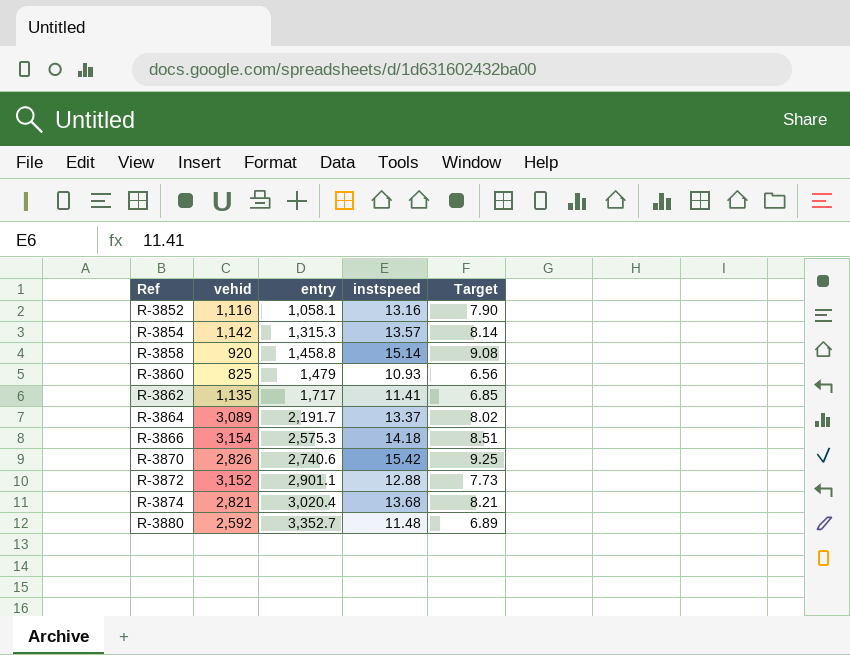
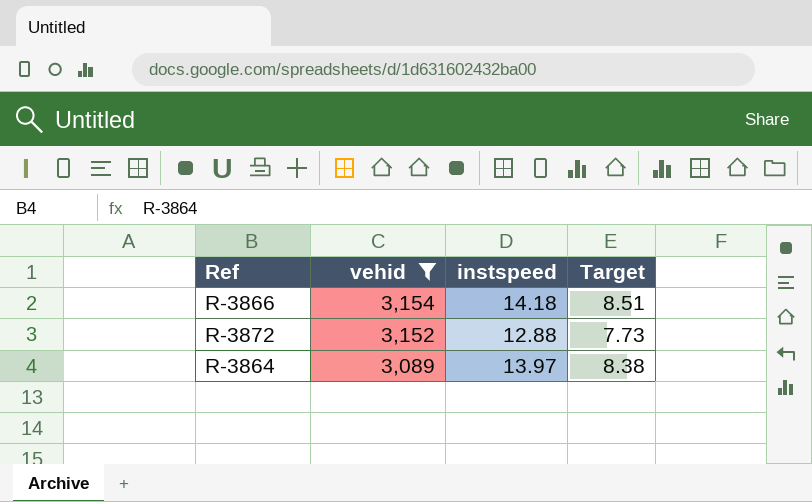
filter: none -> vehid >= 3,089
row order: Ref ascending -> vehid descending
column entry | position: 3 -> none
R-3864 | instspeed: 13.37 -> 13.97
R-3864 | Target: 8.02 -> 8.38

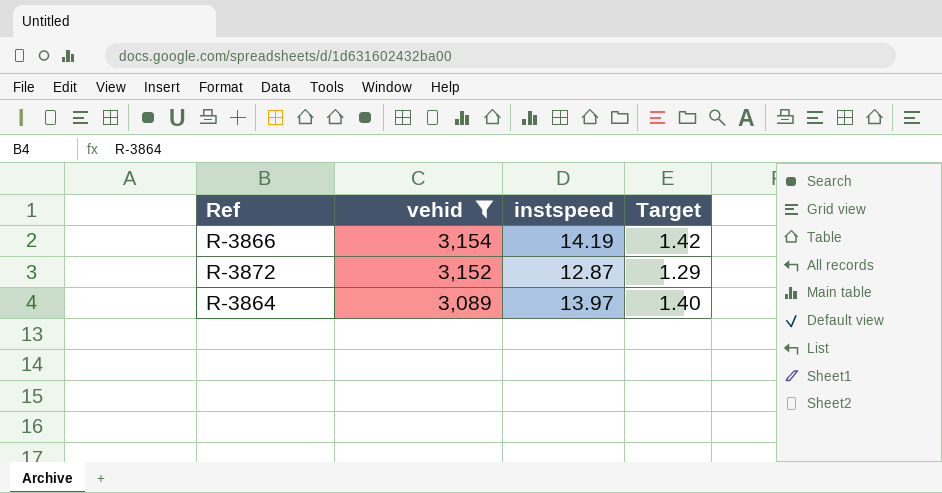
column Target | formula: [instspeed] * 0.6 -> [instspeed] * 0.1
R-3866 | instspeed: 14.18 -> 14.19
R-3872 | instspeed: 12.88 -> 12.87

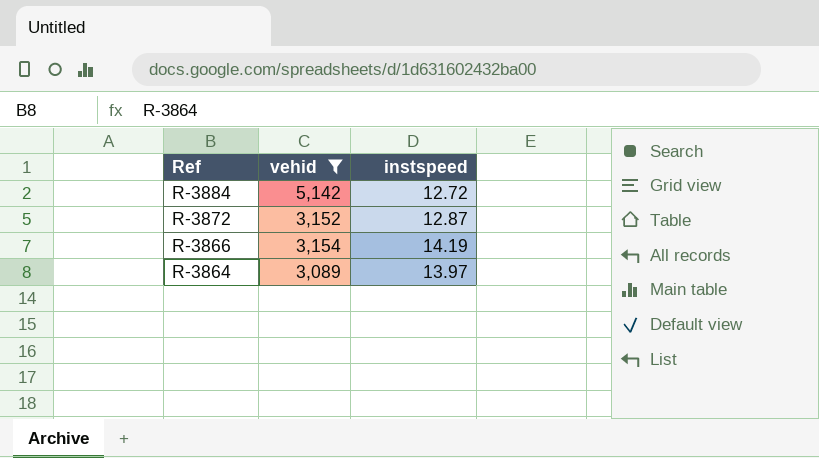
row order: vehid descending -> Ref descending
column Target | formula: [instspeed] * 0.1 -> none
row R-3884: none -> 5,142 | 12.72

